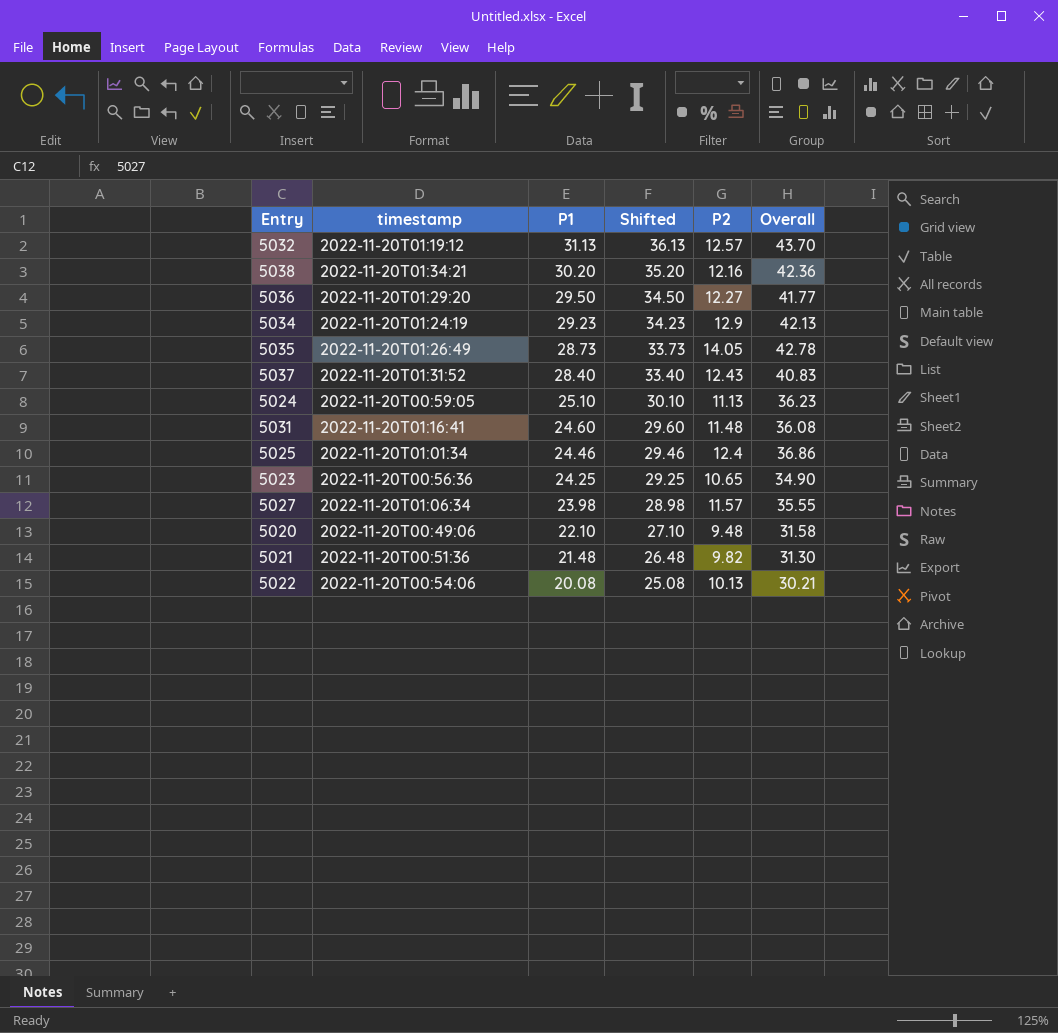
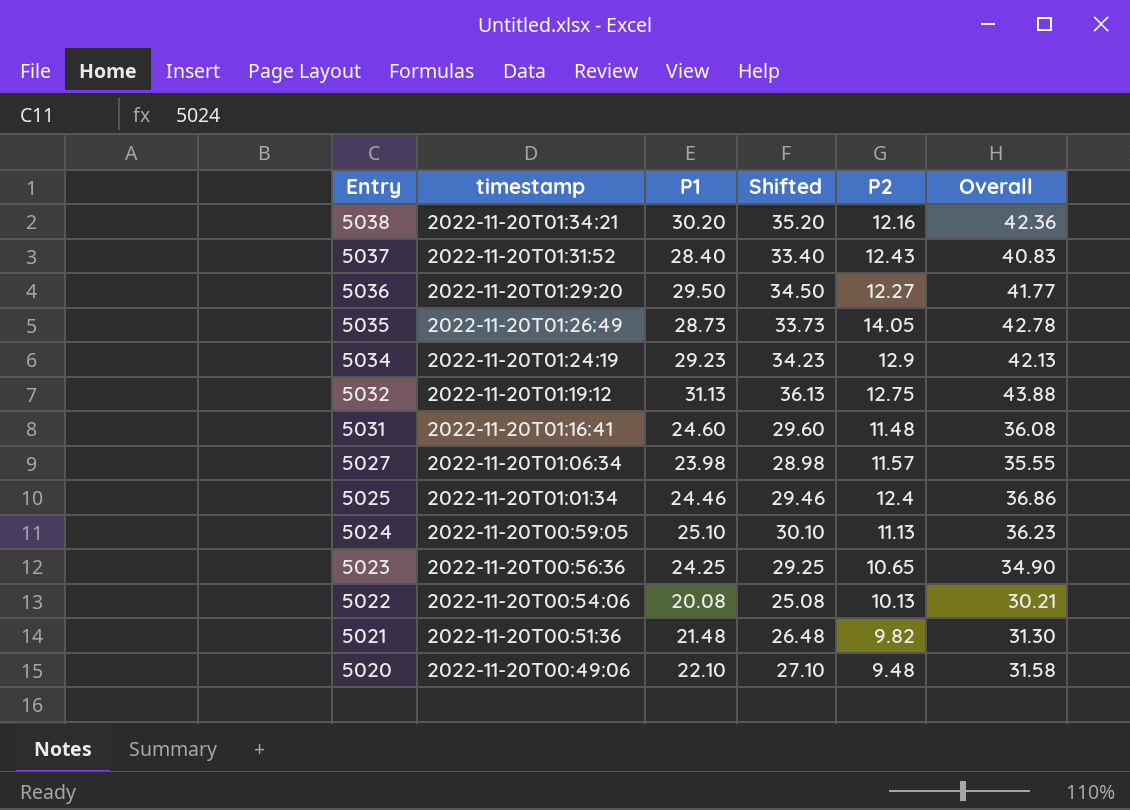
row order: P1 descending -> Entry descending
5032 | P2: 12.57 -> 12.75
5032 | Overall: 43.70 -> 43.88

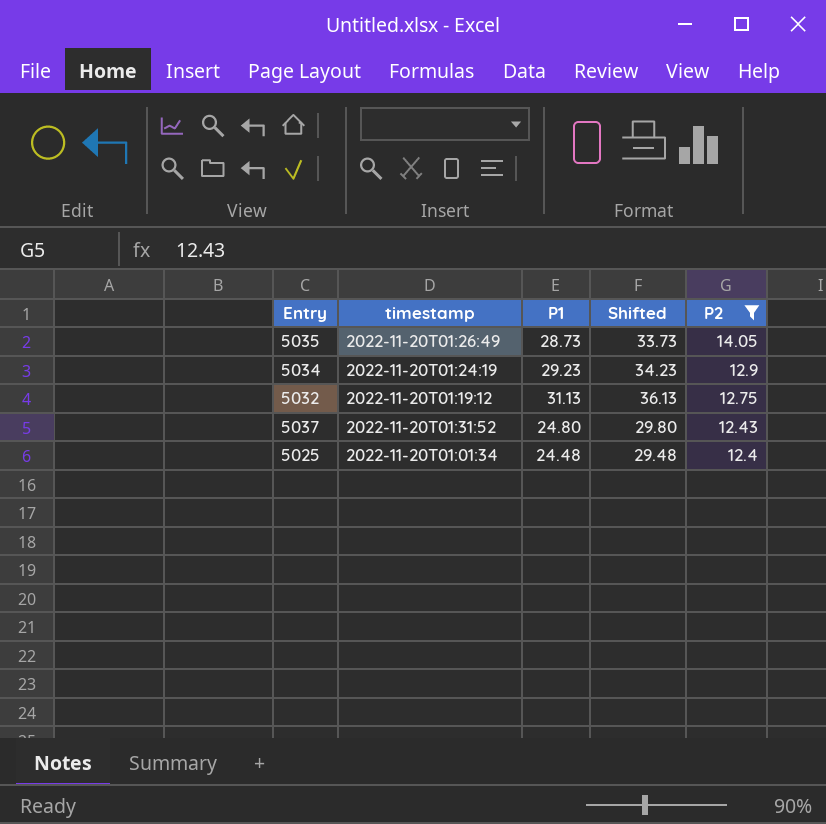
filter: none -> P2 >= 12.4
row order: Entry descending -> P2 descending
column Overall | formula: [P1] + [P2] -> none
5037 | P1: 28.40 -> 24.80
5037 | Shifted: 33.40 -> 29.80
5025 | P1: 24.46 -> 24.48
5025 | Shifted: 29.46 -> 29.48

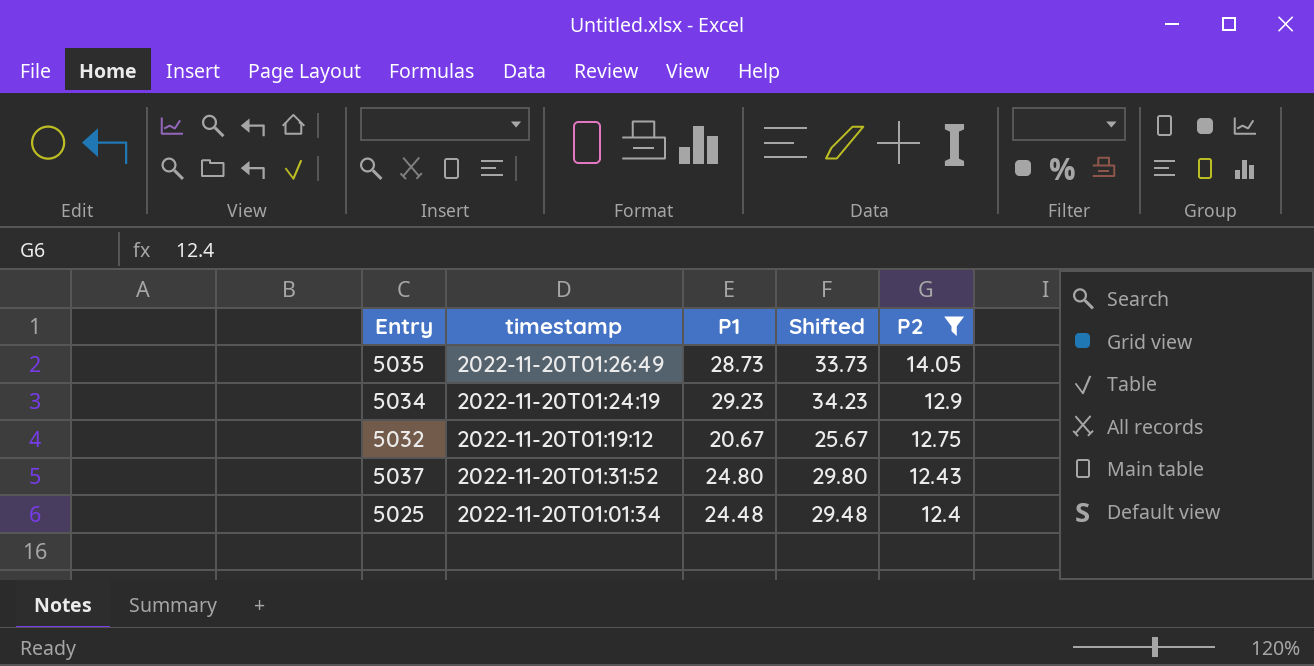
5032 | P1: 31.13 -> 20.67
5032 | Shifted: 36.13 -> 25.67

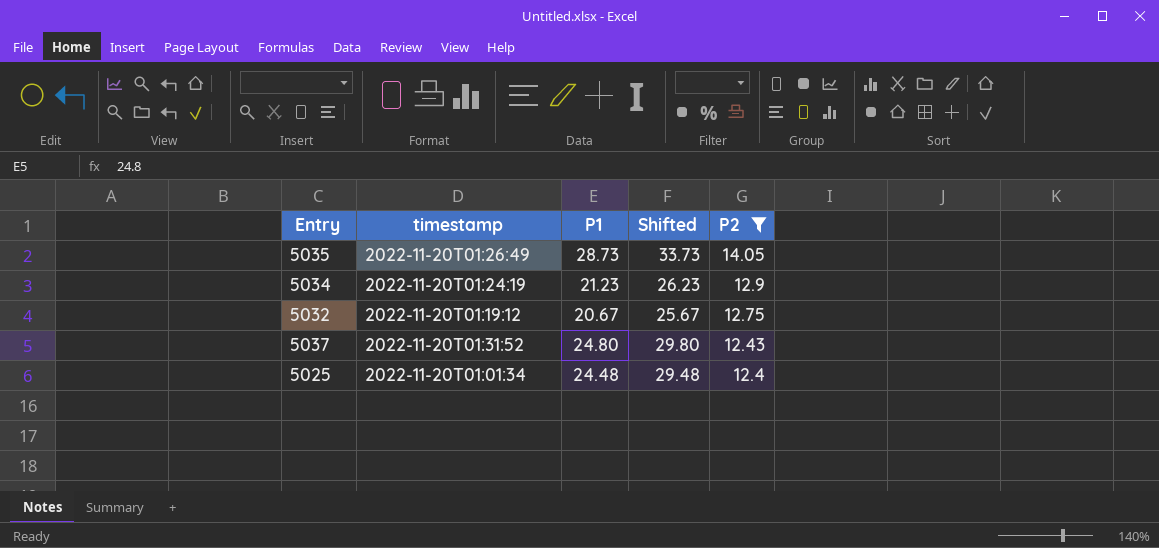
5034 | P1: 29.23 -> 21.23
5034 | Shifted: 34.23 -> 26.23

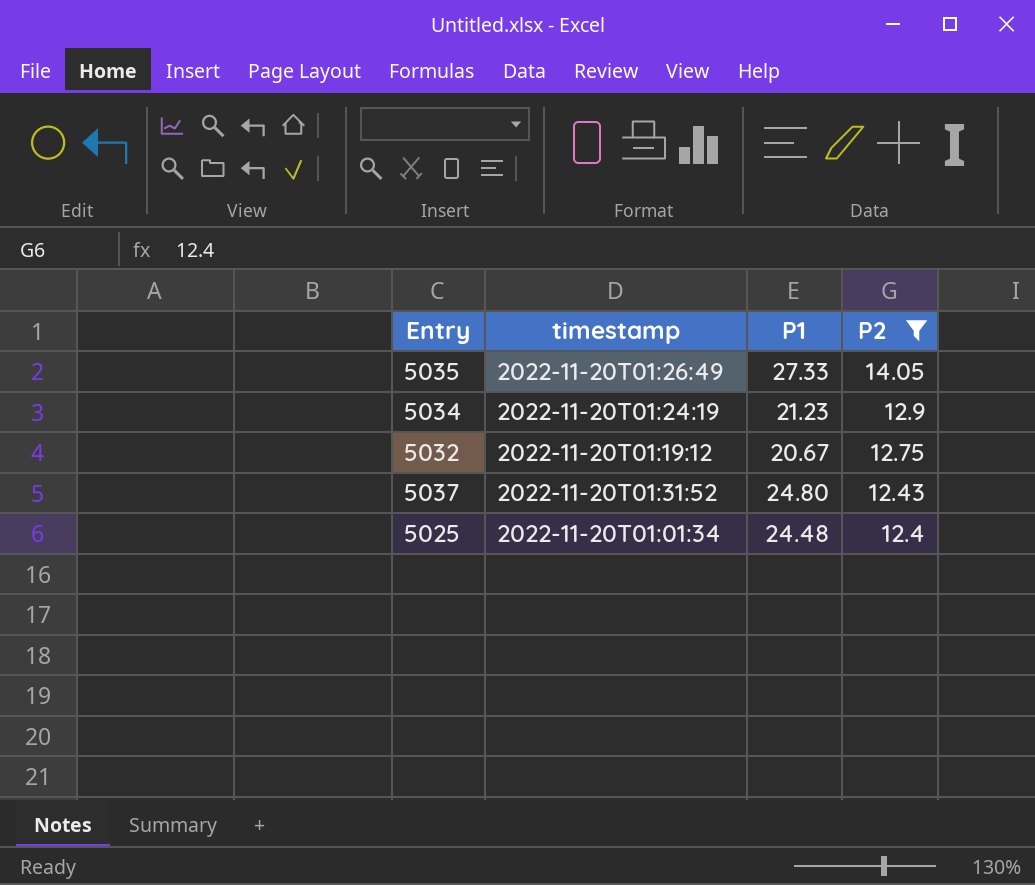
column Shifted | formula: [P1] + 5 -> none
5035 | P1: 28.73 -> 27.33

